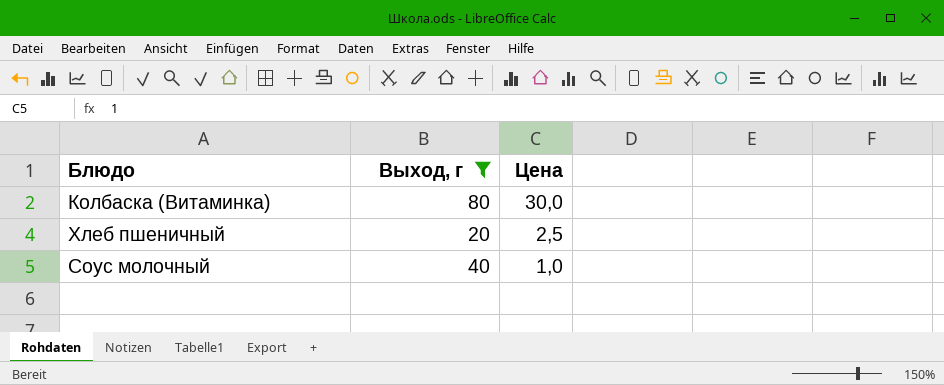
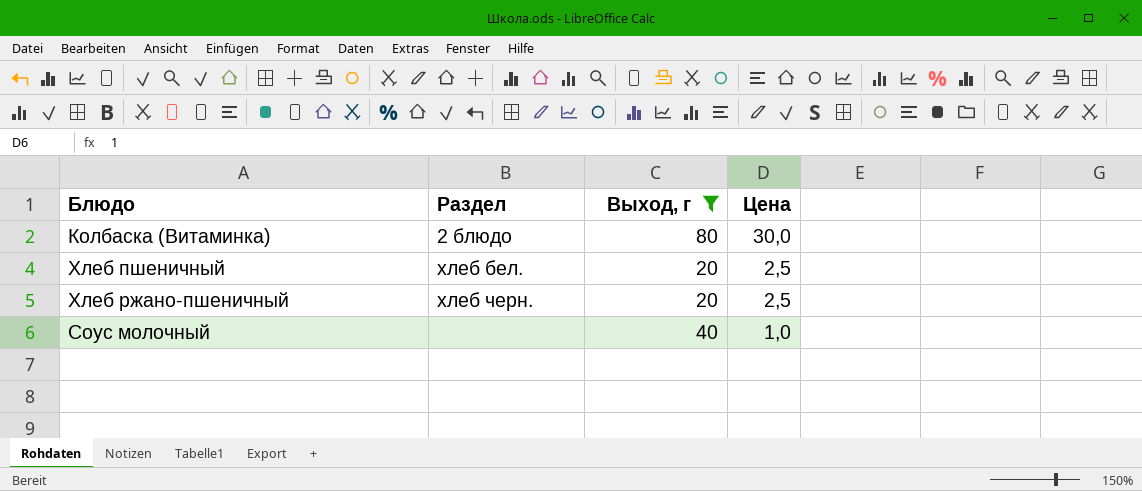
column Раздел | position: none -> 2
row Хлеб ржано-пшеничный: none -> хлеб черн. | 20 | 2,5

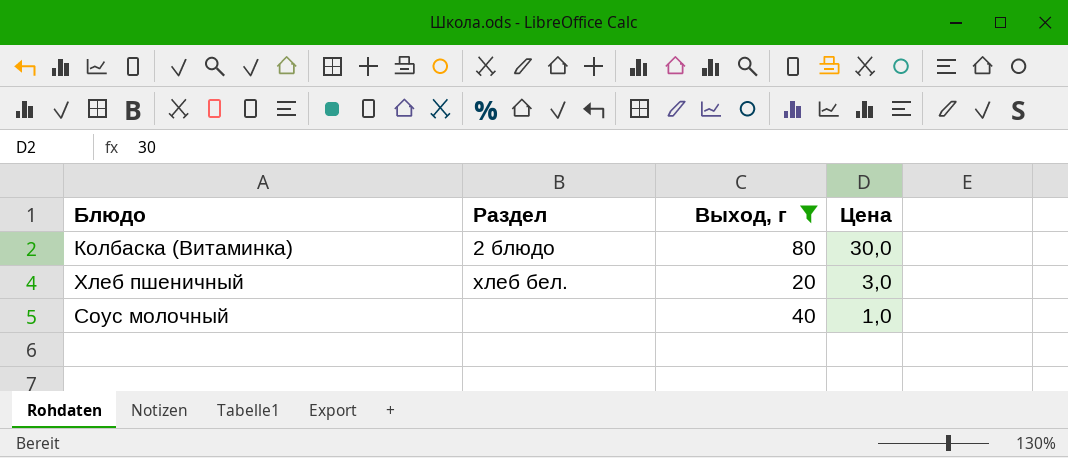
row Хлеб ржано-пшеничный: хлеб черн. | 20 | 2,5 -> none
Хлеб пшеничный | Цена: 2,5 -> 3,0

